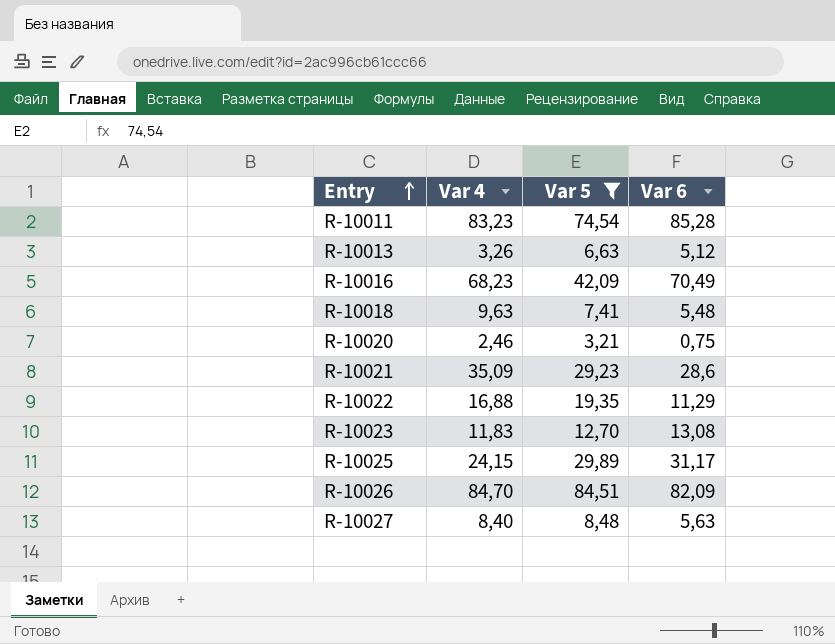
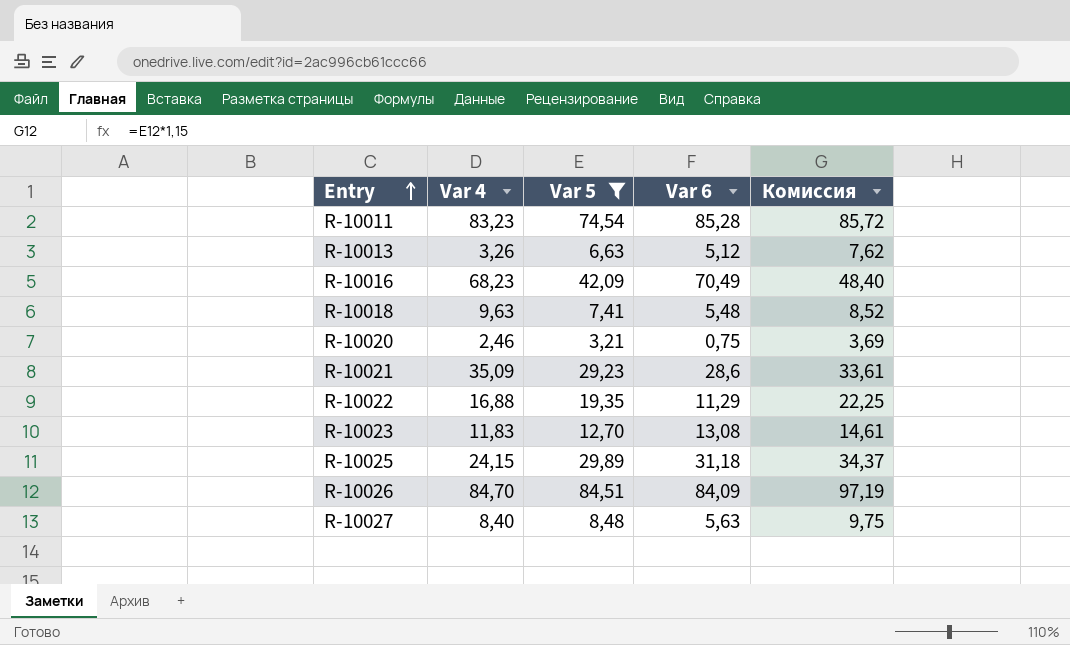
column Комиссия | formula: none -> [Var 5] * 1,15
R-10025 | Var 6: 31,17 -> 31,18
R-10026 | Var 6: 82,09 -> 84,09

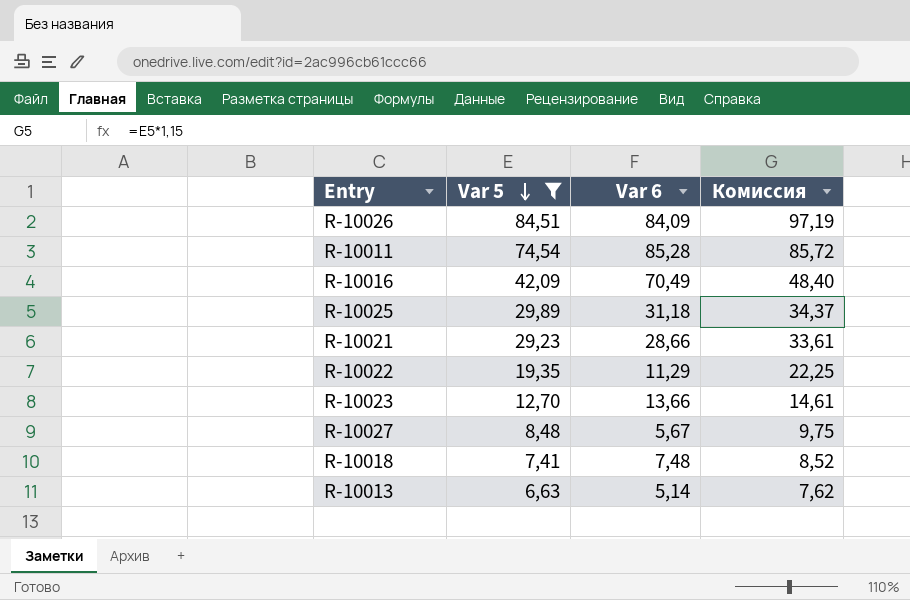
row order: Entry ascending -> Var 5 descending
column Var 4 | position: 2 -> none
row R-10020: 2,46 | 3,21 | 0,75 | 3,69 -> none
R-10021 | Var 6: 28,6 -> 28,66
R-10023 | Var 6: 13,08 -> 13,66
R-10027 | Var 6: 5,63 -> 5,67
R-10018 | Var 6: 5,48 -> 7,48
R-10013 | Var 6: 5,12 -> 5,14

